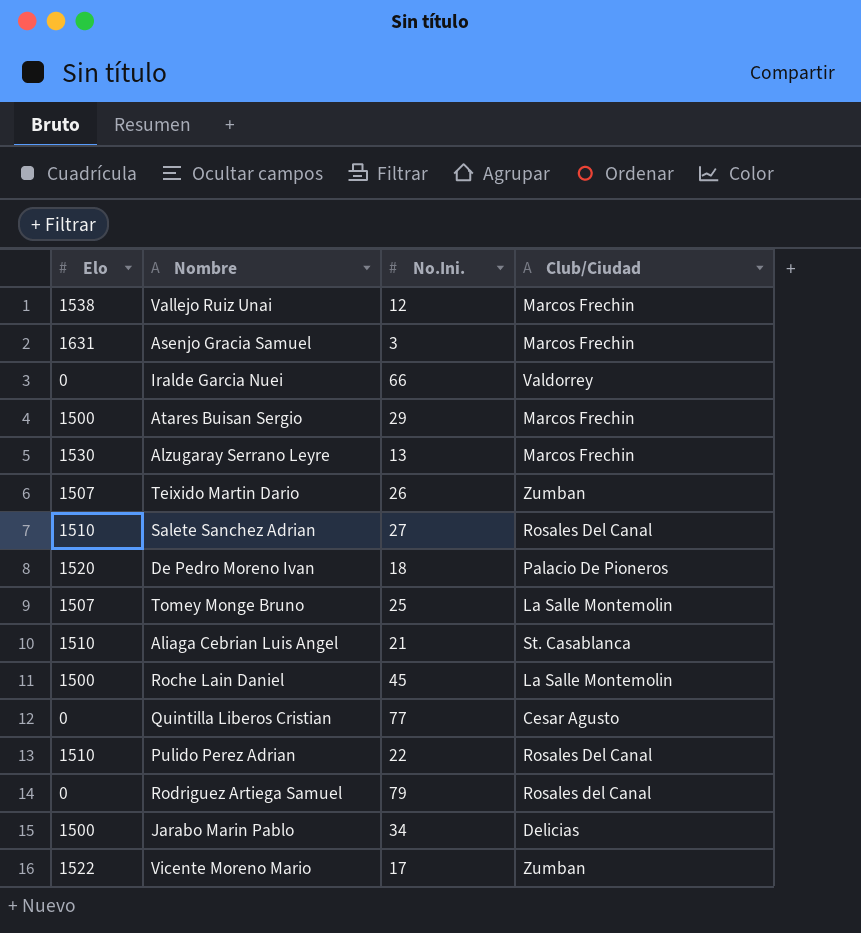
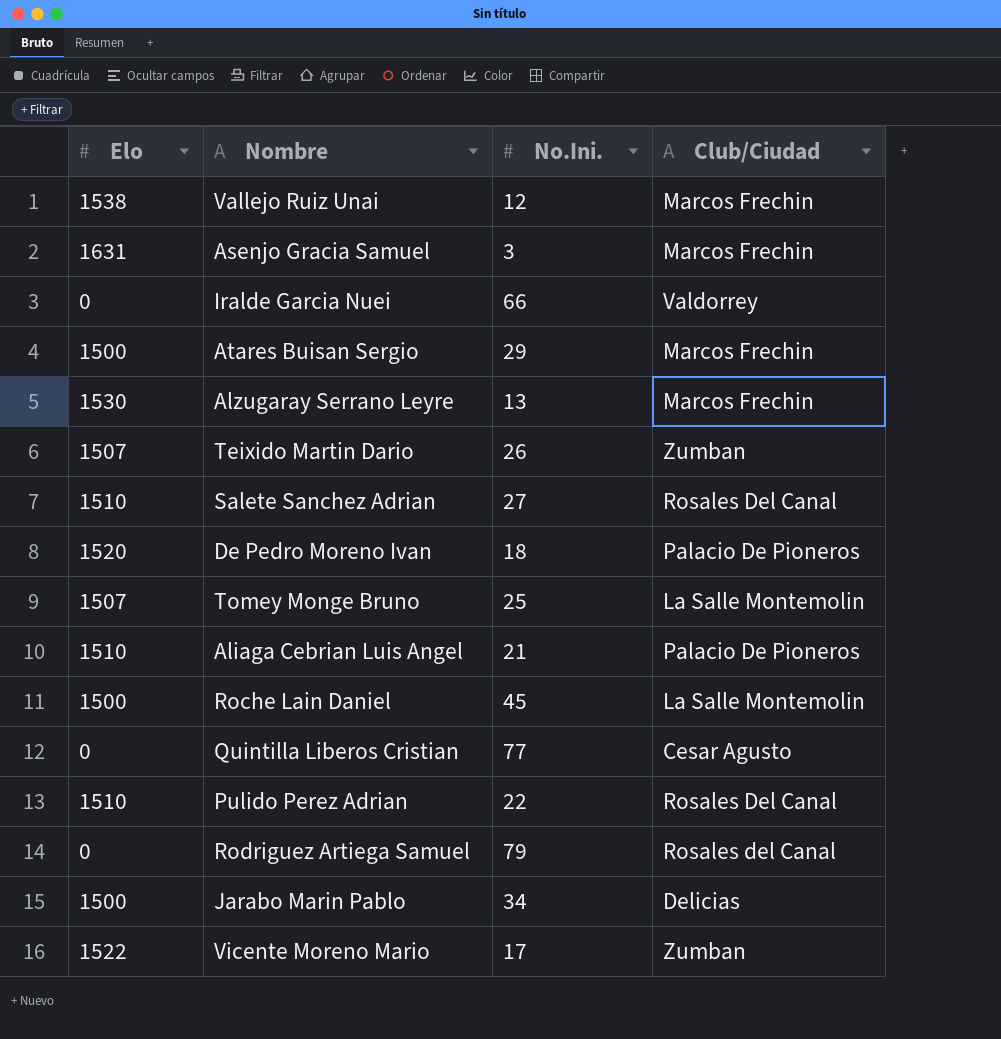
Aliaga Cebrian Luis Angel | Club/Ciudad: St. Casablanca -> Palacio De Pioneros

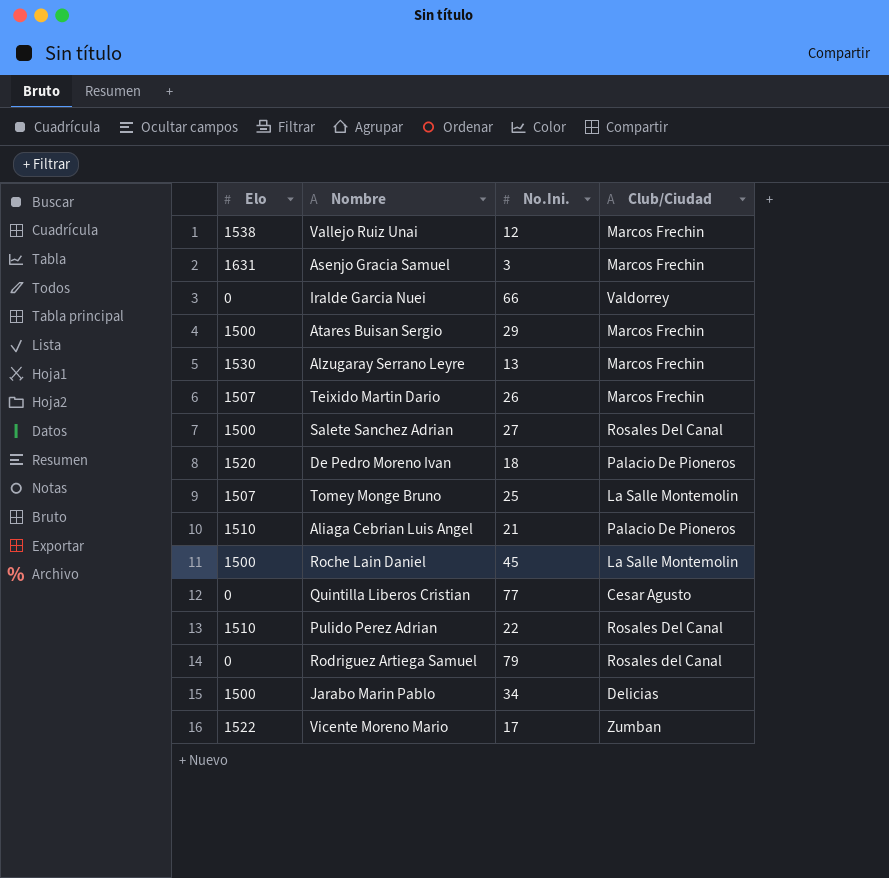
Teixido Martin Dario | Club/Ciudad: Zumban -> Marcos Frechin
Salete Sanchez Adrian | Elo: 1510 -> 1500

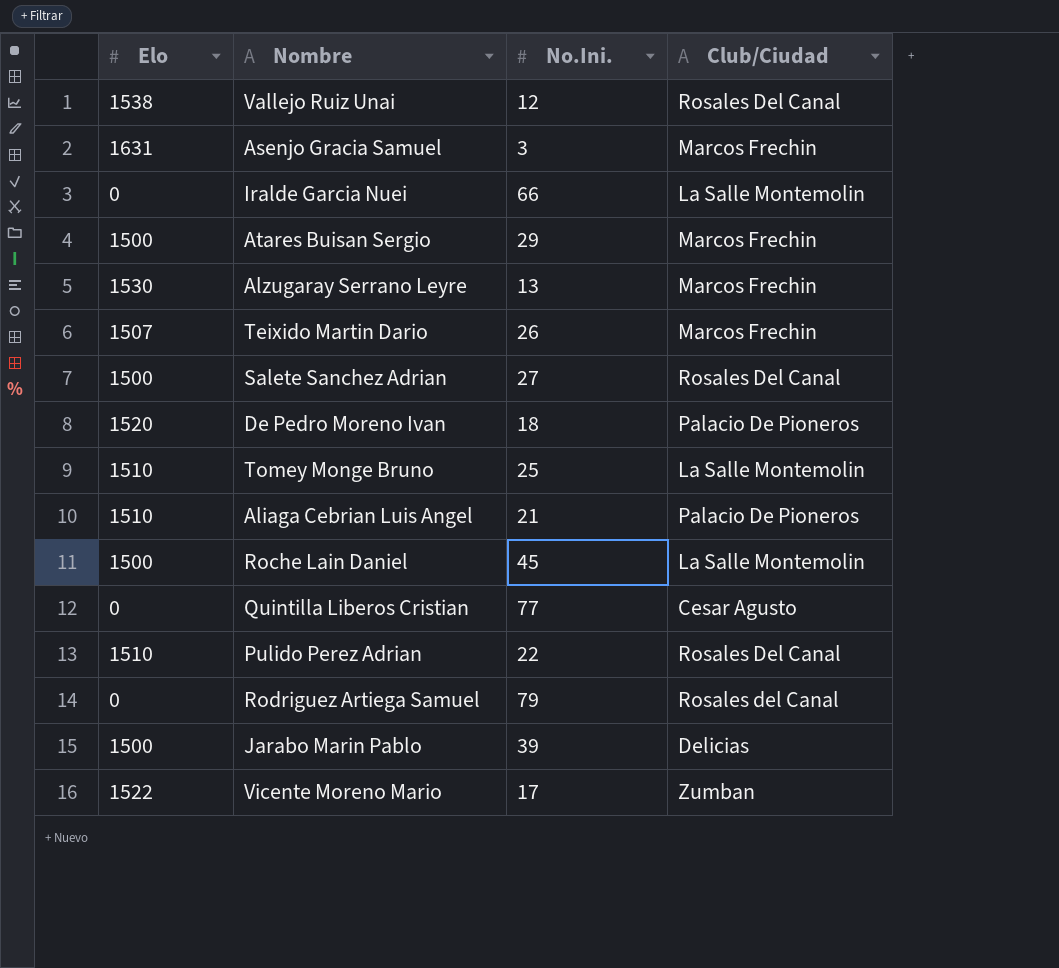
Vallejo Ruiz Unai | Club/Ciudad: Marcos Frechin -> Rosales Del Canal
Iralde Garcia Nuei | Club/Ciudad: Valdorrey -> La Salle Montemolin
Tomey Monge Bruno | Elo: 1507 -> 1510
Jarabo Marin Pablo | No.Ini.: 34 -> 39

